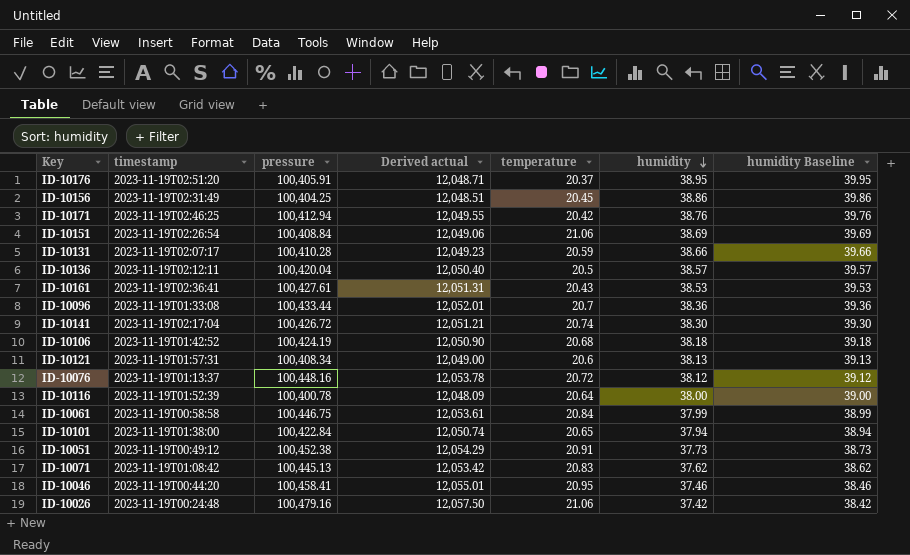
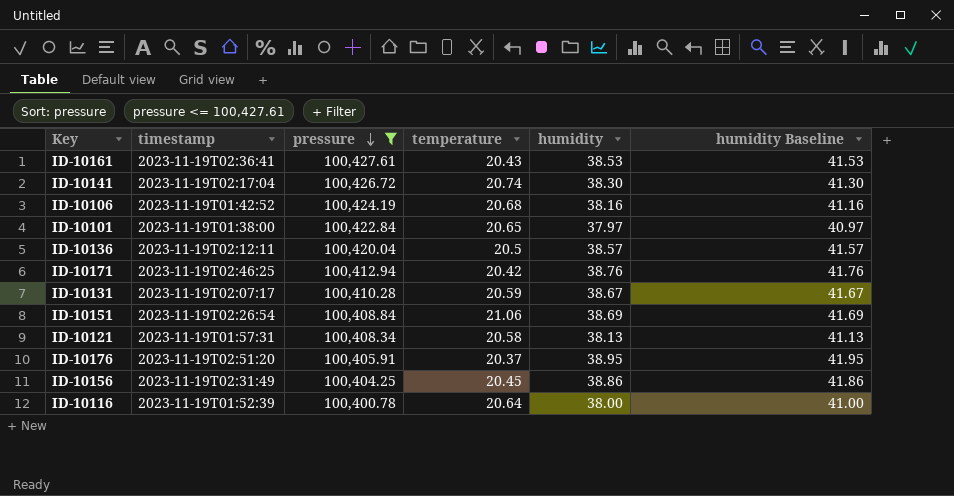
filter: none -> pressure <= 100,427.61
row order: humidity descending -> pressure descending
column Derived actual | formula: [pressure] * 0.12 -> none
column humidity Baseline | formula: [humidity] + 1 -> [humidity] + 3
ID-10106 | humidity: 38.18 -> 38.16
ID-10101 | humidity: 37.94 -> 37.97
ID-10131 | humidity: 38.66 -> 38.67
ID-10121 | temperature: 20.6 -> 20.58

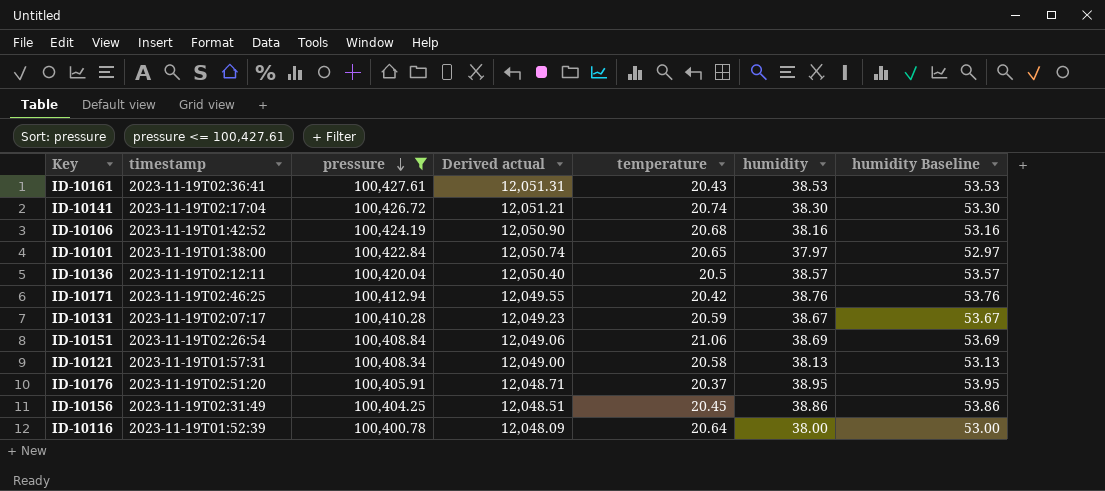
column Derived actual | formula: none -> [pressure] * 0.12
column humidity Baseline | formula: [humidity] + 3 -> [humidity] + 15

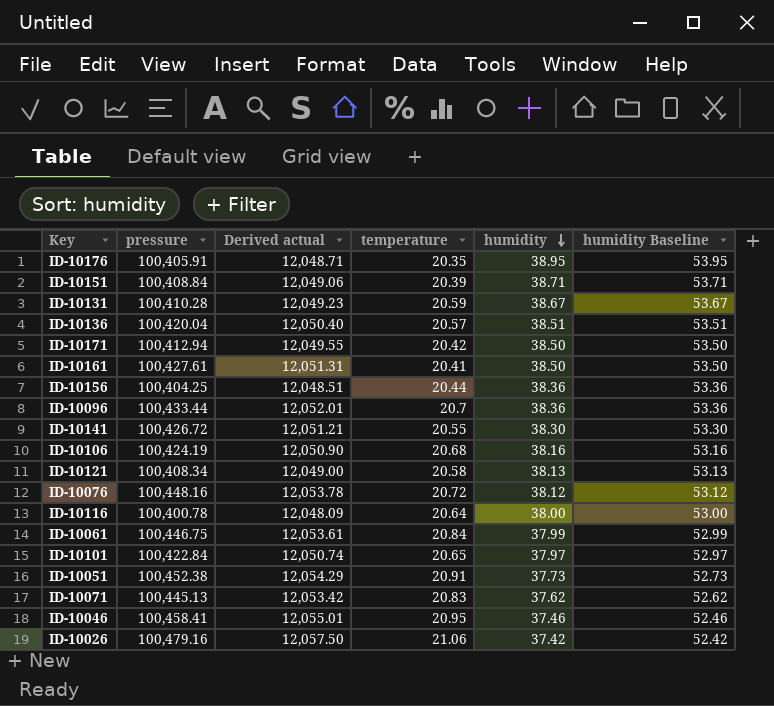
filter: pressure <= 100,427.61 -> none
row order: pressure descending -> humidity descending
column timestamp | position: 2 -> none
ID-10176 | temperature: 20.37 -> 20.35
ID-10151 | temperature: 21.06 -> 20.39
ID-10151 | humidity: 38.69 -> 38.71
ID-10151 | humidity Baseline: 53.69 -> 53.71
ID-10136 | temperature: 20.5 -> 20.57
ID-10136 | humidity: 38.57 -> 38.51
ID-10136 | humidity Baseline: 53.57 -> 53.51
ID-10171 | humidity: 38.76 -> 38.50
ID-10171 | humidity Baseline: 53.76 -> 53.50
ID-10161 | temperature: 20.43 -> 20.41
ID-10161 | humidity: 38.53 -> 38.50
ID-10161 | humidity Baseline: 53.53 -> 53.50
ID-10156 | temperature: 20.45 -> 20.44
ID-10156 | humidity: 38.86 -> 38.36
ID-10156 | humidity Baseline: 53.86 -> 53.36
ID-10141 | temperature: 20.74 -> 20.55

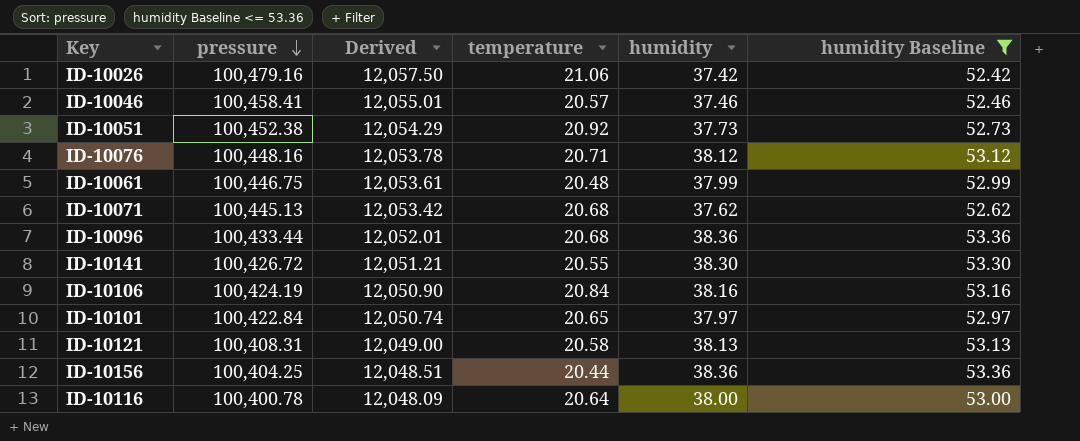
filter: none -> humidity Baseline <= 53.36
row order: humidity descending -> pressure descending
column name: Derived actual -> Derived
ID-10046 | temperature: 20.95 -> 20.57
ID-10051 | temperature: 20.91 -> 20.92
ID-10076 | temperature: 20.72 -> 20.71
ID-10061 | temperature: 20.84 -> 20.48
ID-10071 | temperature: 20.83 -> 20.68
ID-10096 | temperature: 20.7 -> 20.68
ID-10106 | temperature: 20.68 -> 20.84
ID-10121 | pressure: 100,408.34 -> 100,408.31

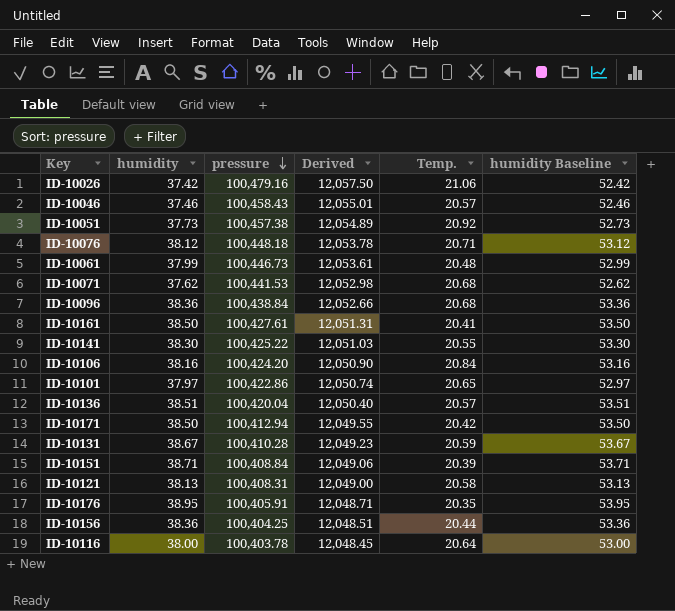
filter: humidity Baseline <= 53.36 -> none
column humidity | position: 5 -> 2
column name: temperature -> Temp.
ID-10046 | pressure: 100,458.41 -> 100,458.43
ID-10051 | pressure: 100,452.38 -> 100,457.38
ID-10051 | Derived: 12,054.29 -> 12,054.89
ID-10076 | pressure: 100,448.16 -> 100,448.18
ID-10061 | pressure: 100,446.75 -> 100,446.73
ID-10071 | pressure: 100,445.13 -> 100,441.53
ID-10071 | Derived: 12,053.42 -> 12,052.98
ID-10096 | pressure: 100,433.44 -> 100,438.84
ID-10096 | Derived: 12,052.01 -> 12,052.66
ID-10141 | pressure: 100,426.72 -> 100,425.22
ID-10141 | Derived: 12,051.21 -> 12,051.03
ID-10106 | pressure: 100,424.19 -> 100,424.20
ID-10101 | pressure: 100,422.84 -> 100,422.86
ID-10116 | pressure: 100,400.78 -> 100,403.78
ID-10116 | Derived: 12,048.09 -> 12,048.45

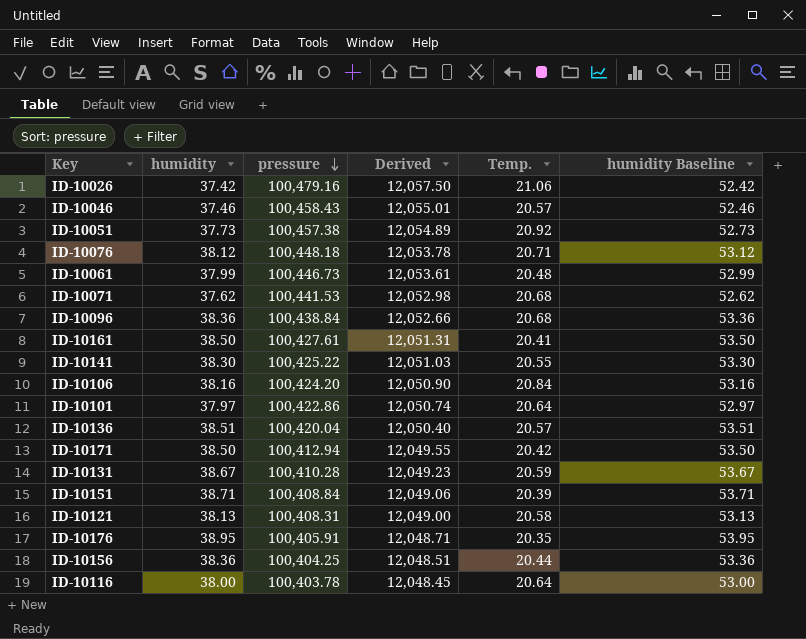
ID-10101 | Temp.: 20.65 -> 20.64

